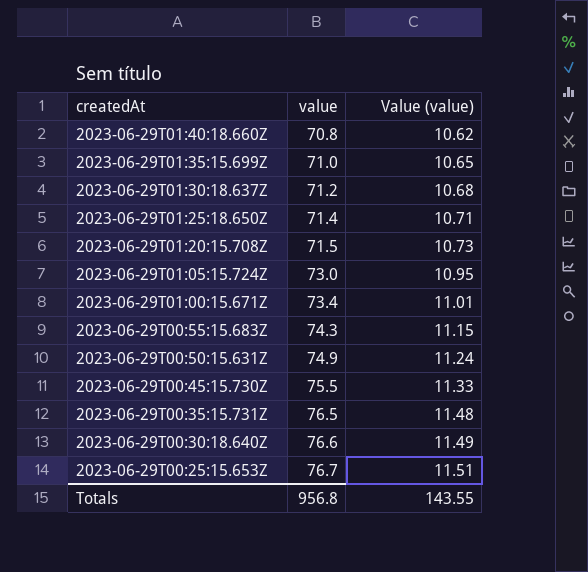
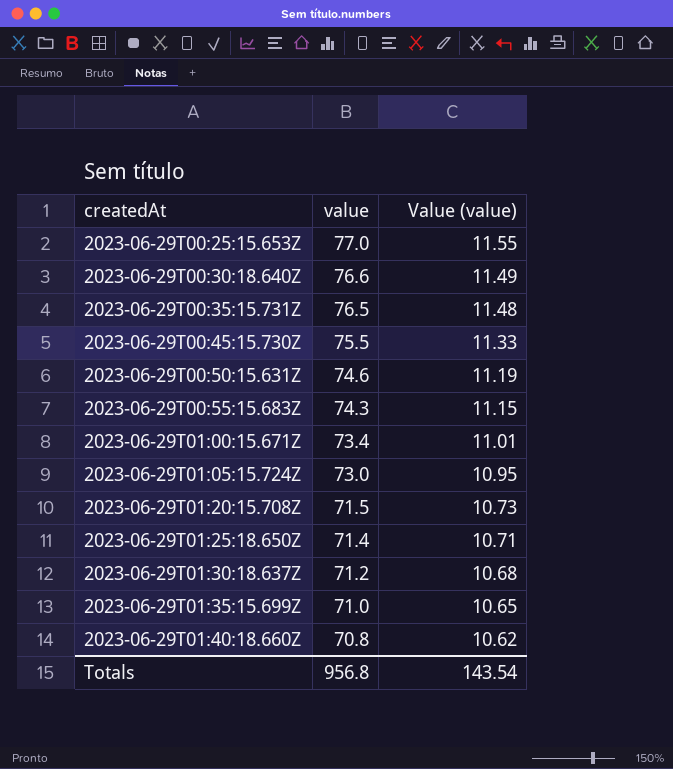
row order: createdAt descending -> createdAt ascending
2023-06-29T00:25:15.653Z | value: 76.7 -> 77.0
2023-06-29T00:25:15.653Z | Value (value): 11.51 -> 11.55
2023-06-29T00:50:15.631Z | value: 74.9 -> 74.6
2023-06-29T00:50:15.631Z | Value (value): 11.24 -> 11.19
Totals | Value (value): 143.55 -> 143.54

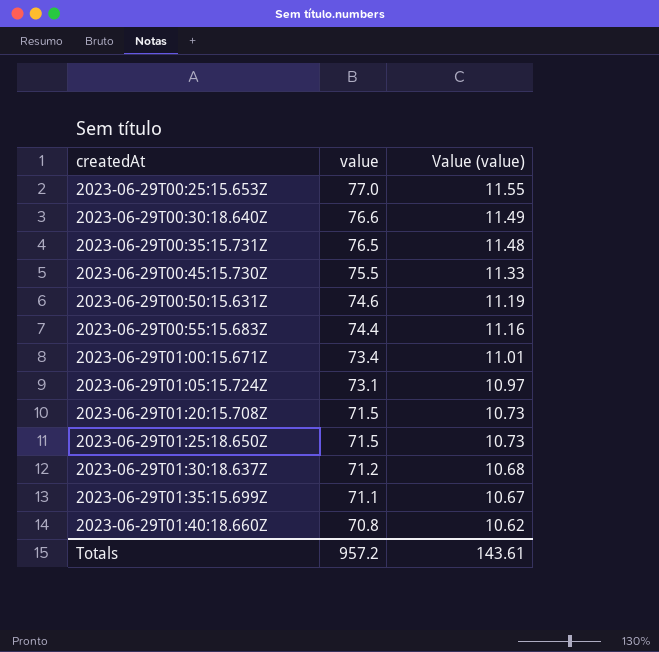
2023-06-29T00:55:15.683Z | value: 74.3 -> 74.4
2023-06-29T00:55:15.683Z | Value (value): 11.15 -> 11.16
2023-06-29T01:05:15.724Z | value: 73.0 -> 73.1
2023-06-29T01:05:15.724Z | Value (value): 10.95 -> 10.97
2023-06-29T01:25:18.650Z | value: 71.4 -> 71.5
2023-06-29T01:25:18.650Z | Value (value): 10.71 -> 10.73
2023-06-29T01:35:15.699Z | value: 71.0 -> 71.1
2023-06-29T01:35:15.699Z | Value (value): 10.65 -> 10.67
Totals | value: 956.8 -> 957.2
Totals | Value (value): 143.54 -> 143.61

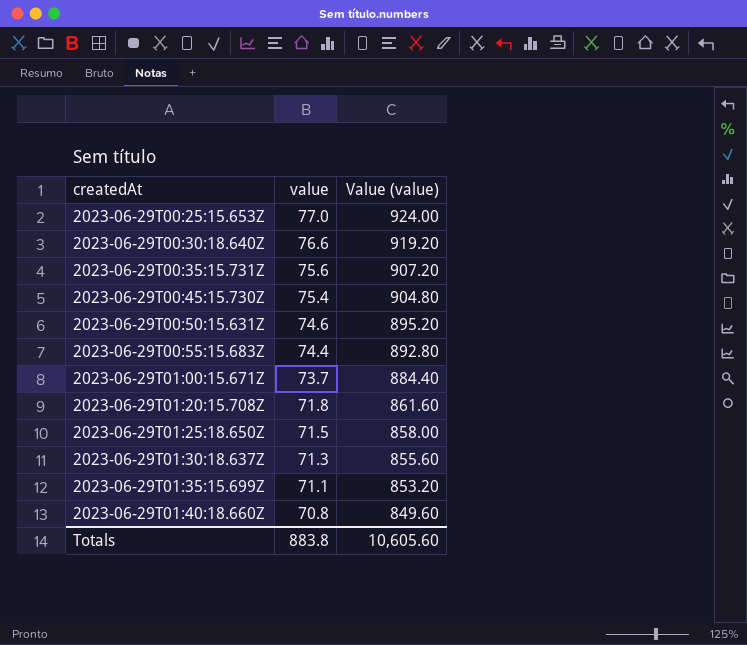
column Value (value) | formula: [value] * 0.15 -> [value] * 12
row 2023-06-29T01:05:15.724Z: 73.1 | 10.97 -> none
2023-06-29T00:35:15.731Z | value: 76.5 -> 75.6
2023-06-29T00:45:15.730Z | value: 75.5 -> 75.4
2023-06-29T01:00:15.671Z | value: 73.4 -> 73.7
2023-06-29T01:20:15.708Z | value: 71.5 -> 71.8
2023-06-29T01:30:18.637Z | value: 71.2 -> 71.3
Totals | value: 957.2 -> 883.8
Totals | Value (value): 143.61 -> 10,605.60

